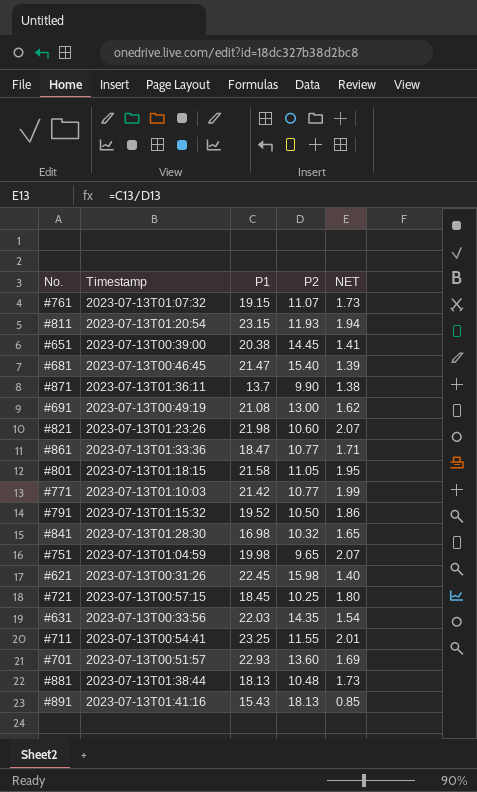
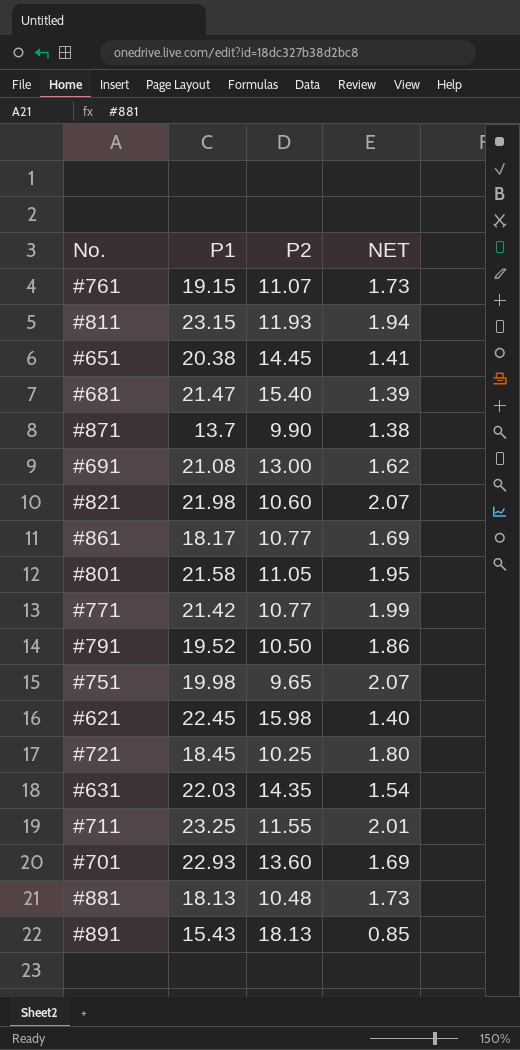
column Timestamp | position: 2 -> none
row #841: 2023-07-13T01:28:30 | 16.98 | 10.32 | 1.65 -> none
#861 | P1: 18.47 -> 18.17
#861 | NET: 1.71 -> 1.69

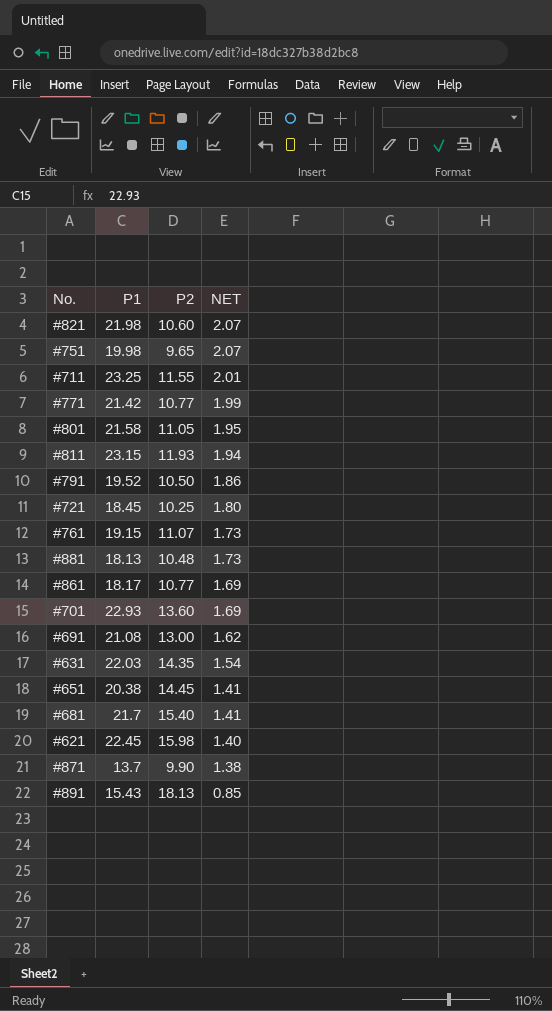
row order: none -> NET descending
#681 | P1: 21.47 -> 21.7
#681 | NET: 1.39 -> 1.41

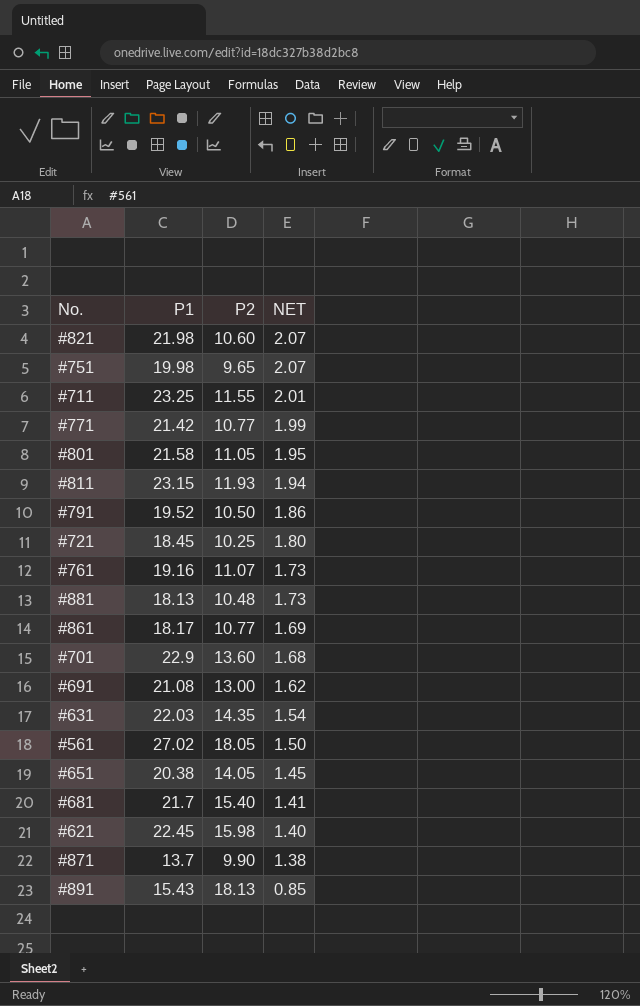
#761 | P1: 19.15 -> 19.16
#701 | P1: 22.93 -> 22.9
#701 | NET: 1.69 -> 1.68
row #561: none -> 27.02 | 18.05 | 1.50
#651 | P2: 14.45 -> 14.05
#651 | NET: 1.41 -> 1.45

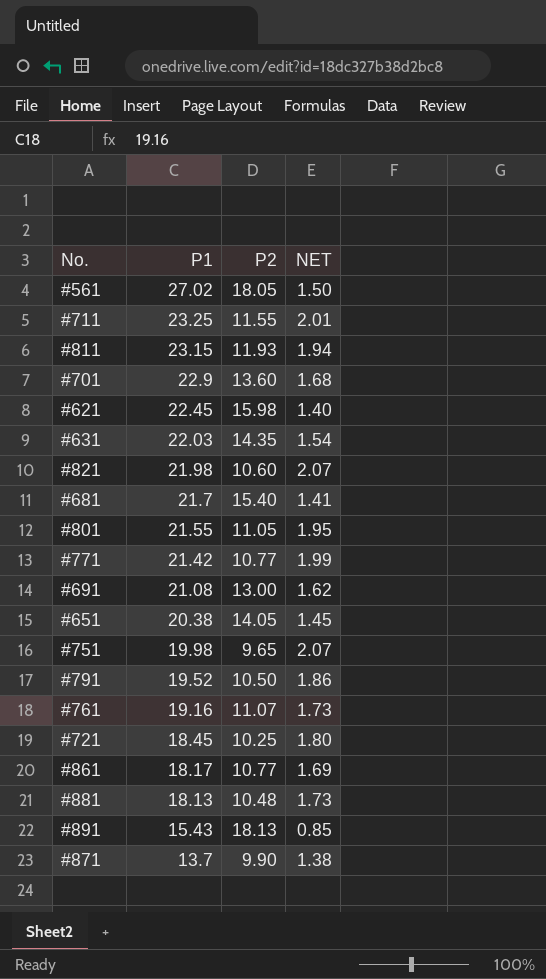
row order: NET descending -> P1 descending
#801 | P1: 21.58 -> 21.55

